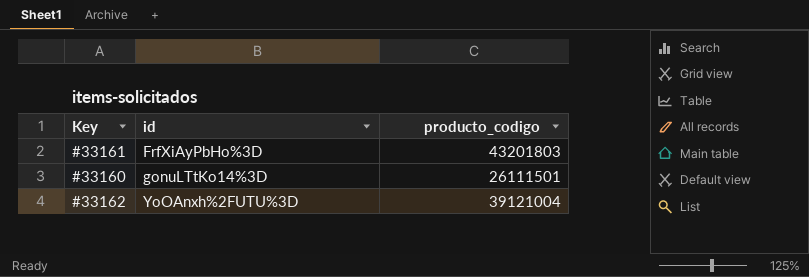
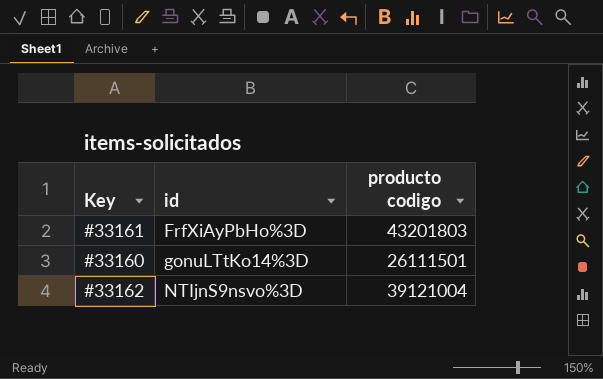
column name: producto_codigo -> producto codigo
#33162 | id: YoOAnxh%2FUTU%3D -> NTIjnS9nsvo%3D

